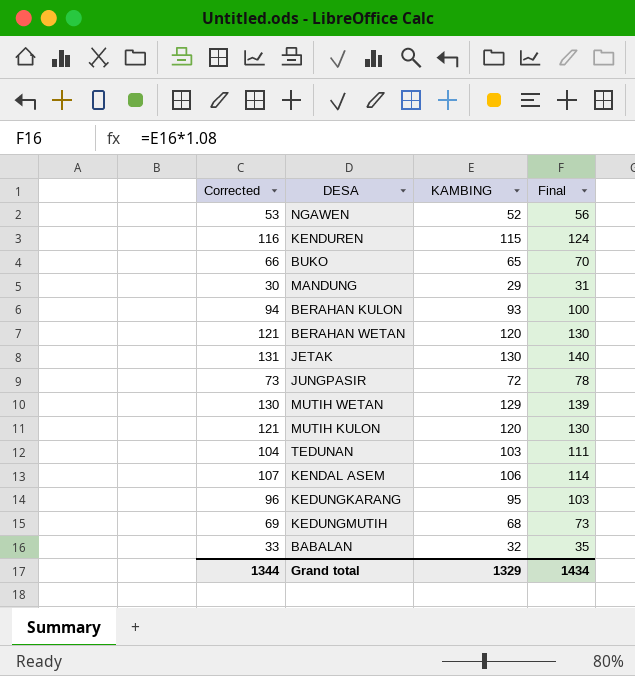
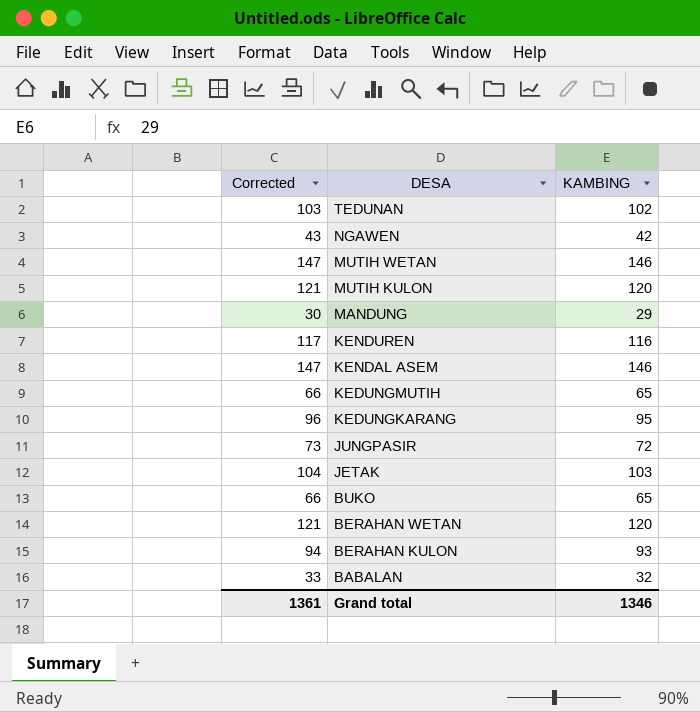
row order: none -> DESA descending
column Final | formula: [KAMBING] * 1.08 -> none
TEDUNAN | Corrected: 104 -> 103
TEDUNAN | KAMBING: 103 -> 102
NGAWEN | Corrected: 53 -> 43
NGAWEN | KAMBING: 52 -> 42
MUTIH WETAN | Corrected: 130 -> 147
MUTIH WETAN | KAMBING: 129 -> 146
KENDUREN | Corrected: 116 -> 117
KENDUREN | KAMBING: 115 -> 116
KENDAL ASEM | Corrected: 107 -> 147
KENDAL ASEM | KAMBING: 106 -> 146
KEDUNGMUTIH | Corrected: 69 -> 66
KEDUNGMUTIH | KAMBING: 68 -> 65
JETAK | Corrected: 131 -> 104
JETAK | KAMBING: 130 -> 103
Grand total | Corrected: 1344 -> 1361
Grand total | KAMBING: 1329 -> 1346

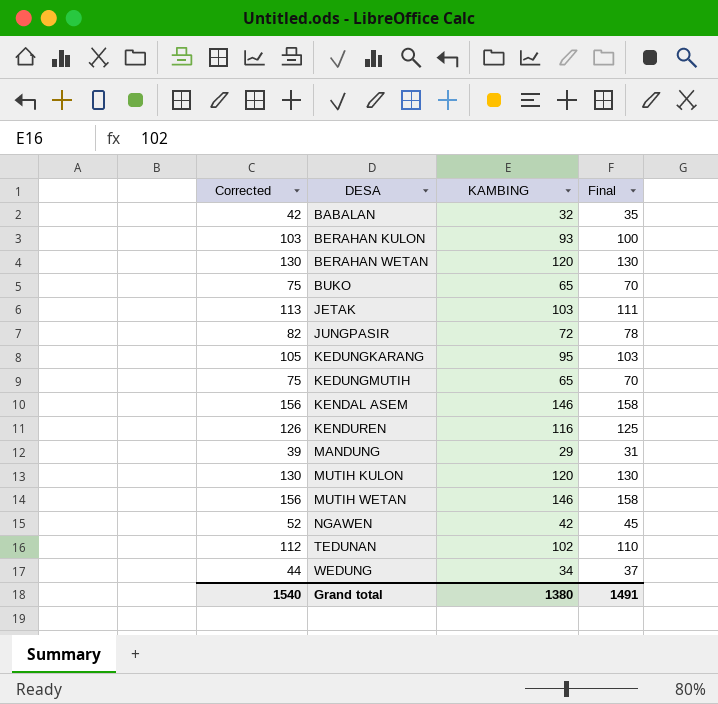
row order: DESA descending -> DESA ascending
column Corrected | formula: [KAMBING] + 1 -> [KAMBING] + 10
column Final | formula: none -> [KAMBING] * 1.08
row WEDUNG: none -> 44 | 34 | 37
Grand total | Corrected: 1361 -> 1540
Grand total | KAMBING: 1346 -> 1380

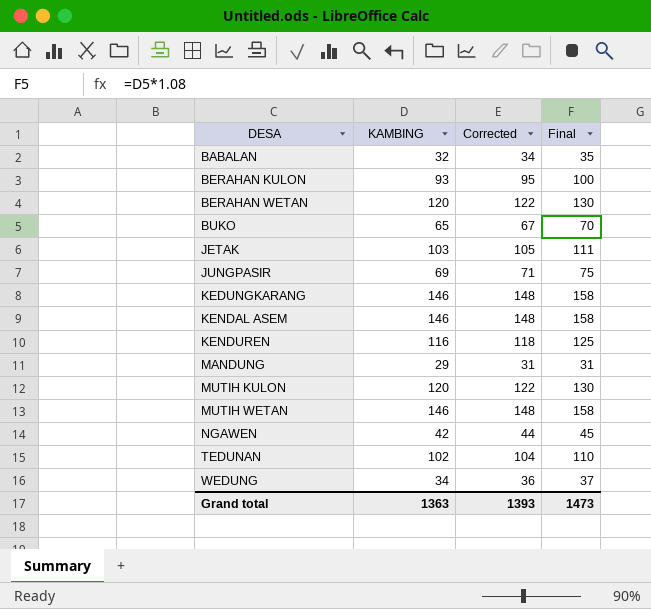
column Corrected | formula: [KAMBING] + 10 -> [KAMBING] + 2
column Corrected | position: 1 -> 3
row KEDUNGMUTIH: 75 | 65 | 70 -> none
JUNGPASIR | KAMBING: 72 -> 69
JUNGPASIR | Final: 78 -> 75
KEDUNGKARANG | KAMBING: 95 -> 146
KEDUNGKARANG | Final: 103 -> 158
Grand total | KAMBING: 1380 -> 1363
Grand total | Corrected: 1540 -> 1393
Grand total | Final: 1491 -> 1473

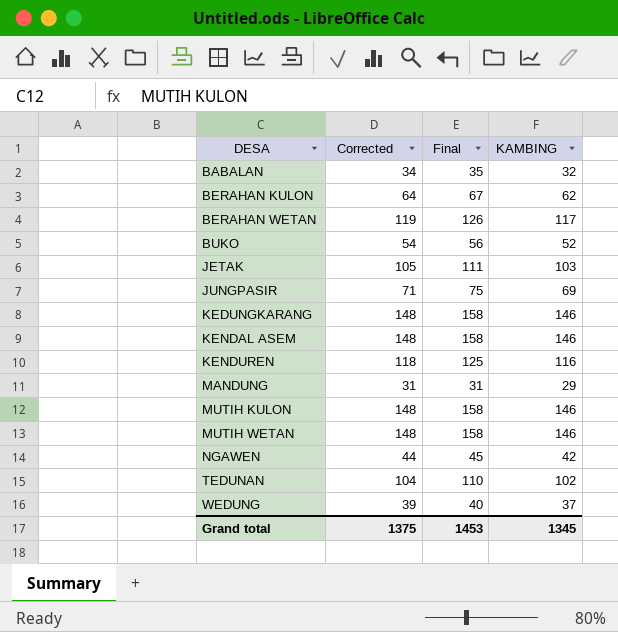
column KAMBING | position: 2 -> 4
BERAHAN KULON | Corrected: 95 -> 64
BERAHAN KULON | Final: 100 -> 67
BERAHAN KULON | KAMBING: 93 -> 62
BERAHAN WETAN | Corrected: 122 -> 119
BERAHAN WETAN | Final: 130 -> 126
BERAHAN WETAN | KAMBING: 120 -> 117
BUKO | Corrected: 67 -> 54
BUKO | Final: 70 -> 56
BUKO | KAMBING: 65 -> 52
MUTIH KULON | Corrected: 122 -> 148
MUTIH KULON | Final: 130 -> 158
MUTIH KULON | KAMBING: 120 -> 146
WEDUNG | Corrected: 36 -> 39
WEDUNG | Final: 37 -> 40
WEDUNG | KAMBING: 34 -> 37
Grand total | Corrected: 1393 -> 1375
Grand total | Final: 1473 -> 1453
Grand total | KAMBING: 1363 -> 1345

